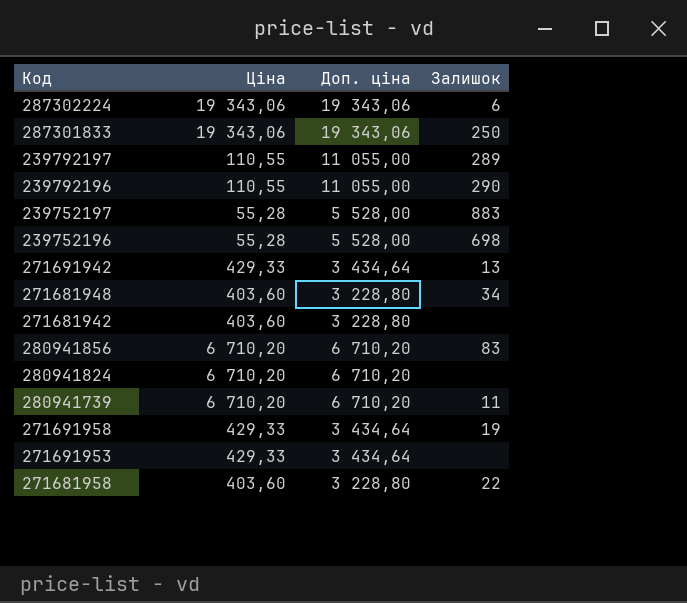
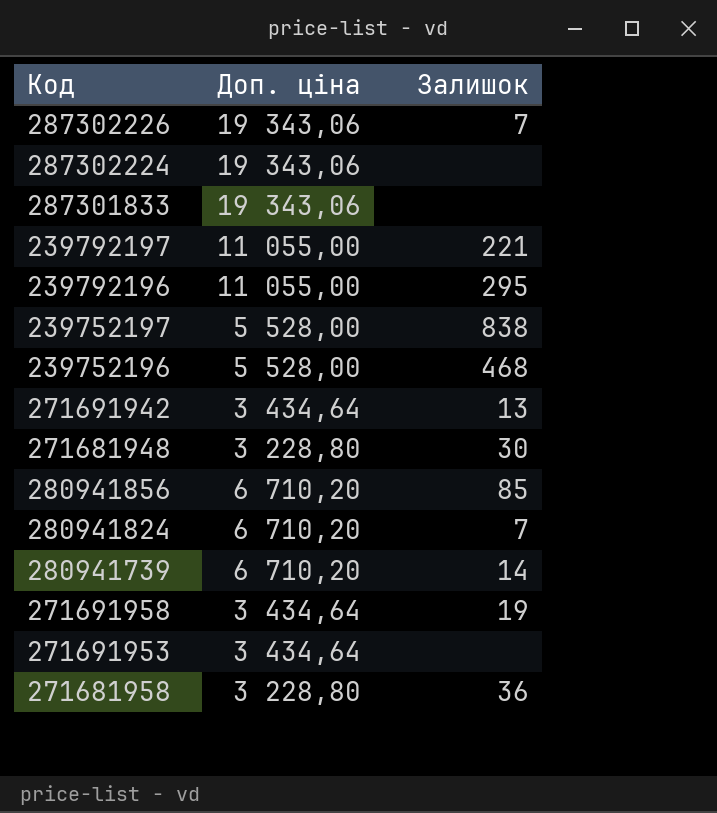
column Ціна | position: 2 -> none
row 271681942: 403,60 | 3 228,80 | none -> none
row 287302226: none -> 19 343,06 | 7
287302224 | Залишок: 6 -> none
287301833 | Залишок: 250 -> none
239792197 | Залишок: 289 -> 221
239792196 | Залишок: 290 -> 295
239752197 | Залишок: 883 -> 838
239752196 | Залишок: 698 -> 468
271681948 | Залишок: 34 -> 30
280941856 | Залишок: 83 -> 85
280941824 | Залишок: none -> 7
280941739 | Залишок: 11 -> 14
271681958 | Залишок: 22 -> 36

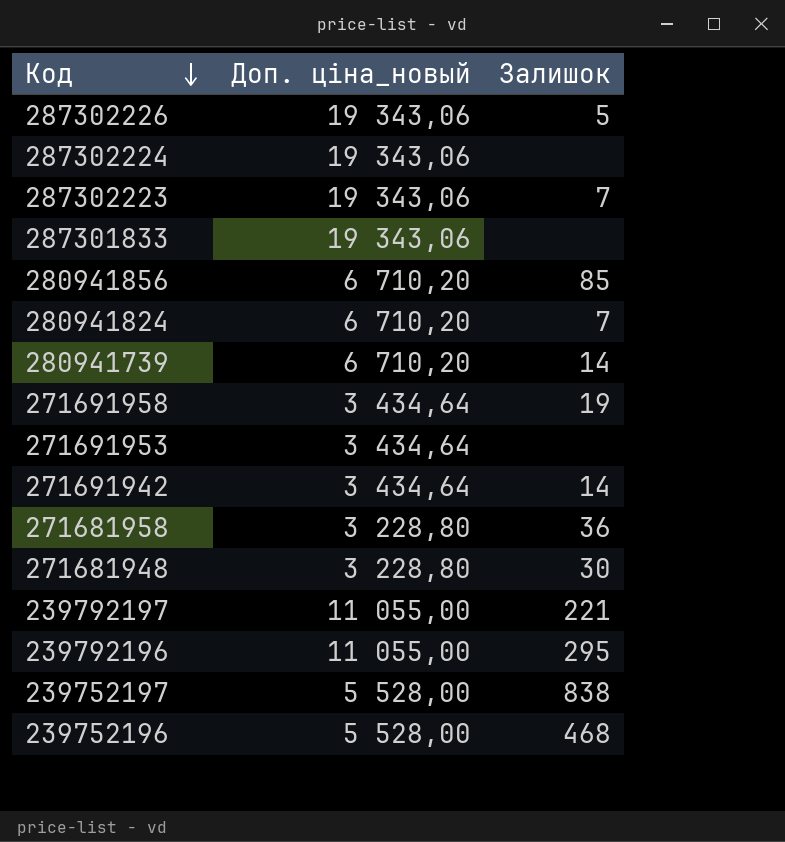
row order: none -> Код descending
column name: Доп. ціна -> Доп. ціна_новый
287302226 | Залишок: 7 -> 5
row 287302223: none -> 19 343,06 | 7
271691942 | Залишок: 13 -> 14

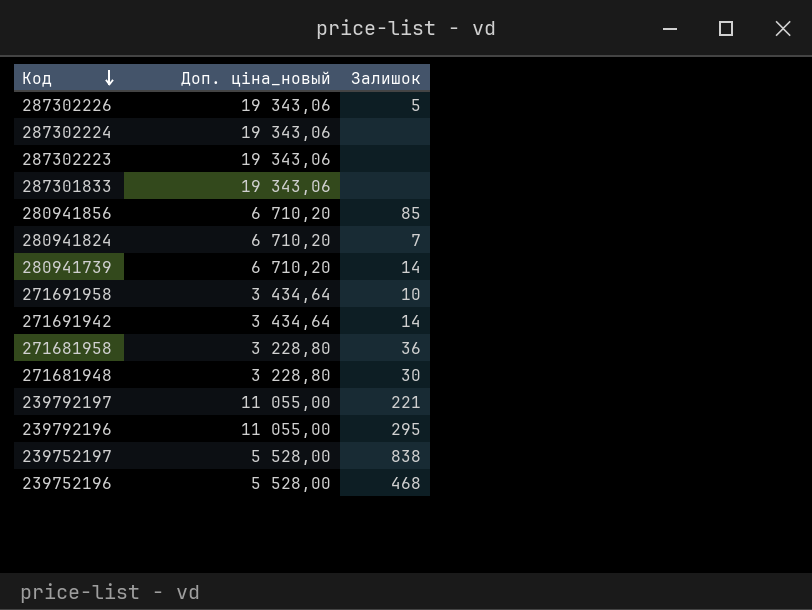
row 271691953: 3 434,64 | none -> none
287302223 | Залишок: 7 -> none
271691958 | Залишок: 19 -> 10

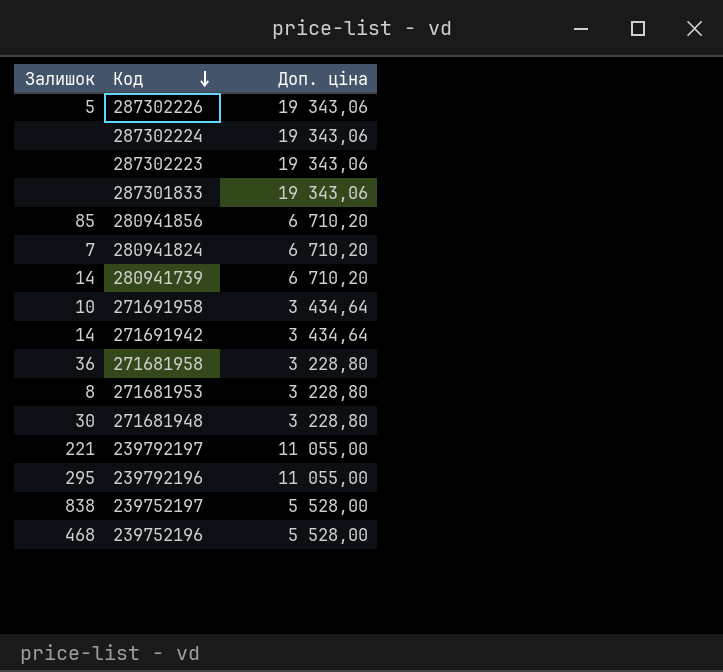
column Залишок | position: 3 -> 1
column name: Доп. ціна_новый -> Доп. ціна
row 271681953: none -> 8 | 3 228,80

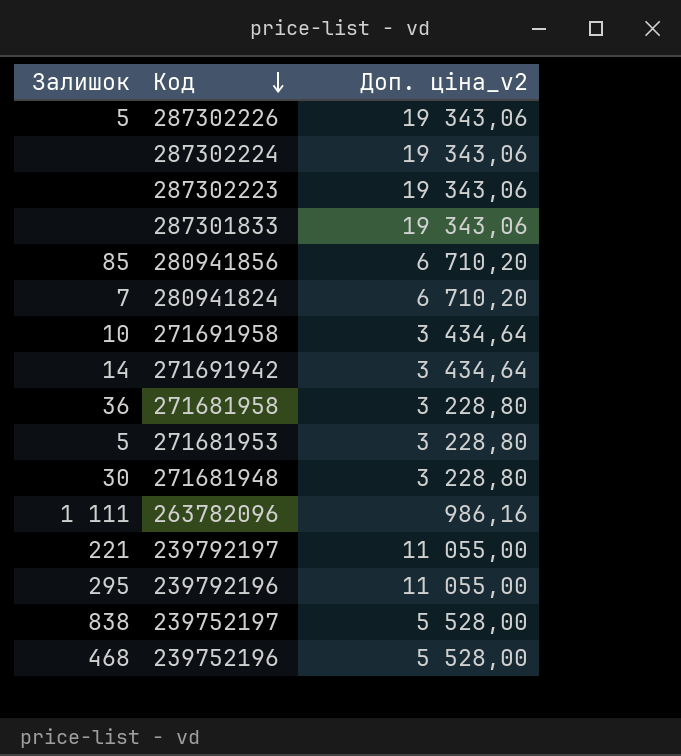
column name: Доп. ціна -> Доп. ціна_v2
row 280941739: 14 | 6 710,20 -> none
271681953 | Залишок: 8 -> 5
row 263782096: none -> 1 111 | 986,16

